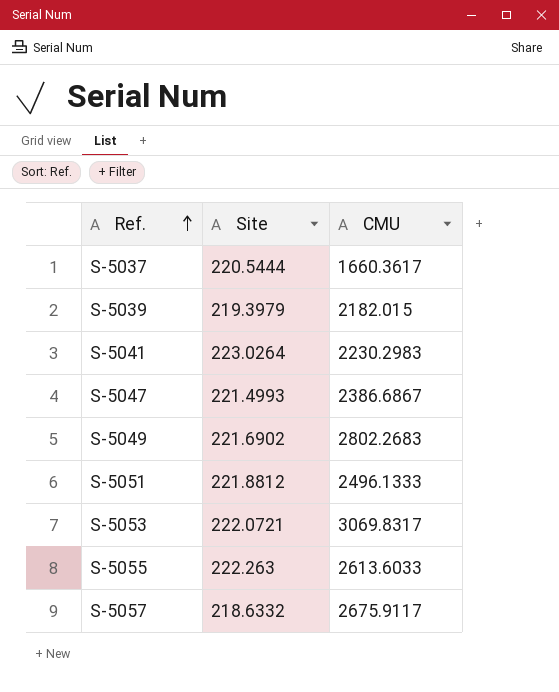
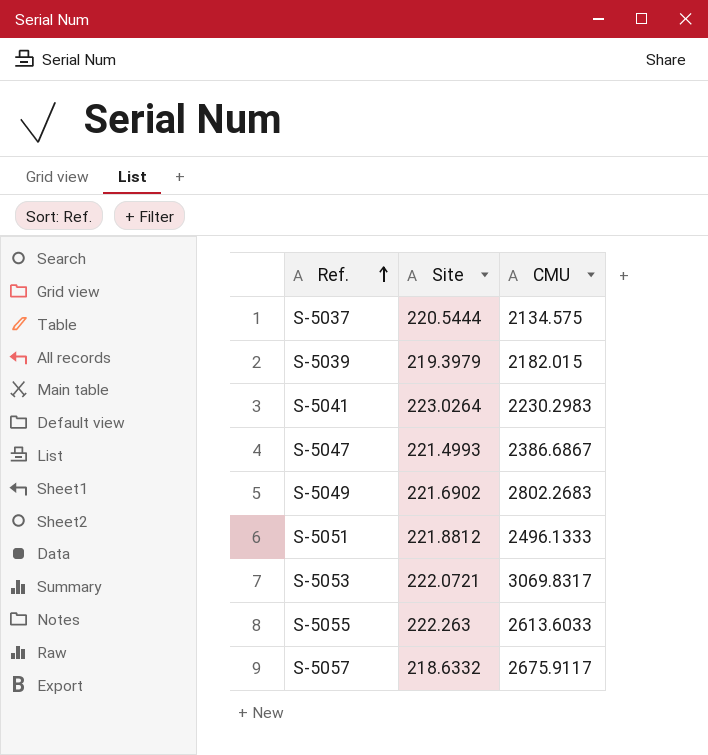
S-5037 | CMU: 1660.3617 -> 2134.575

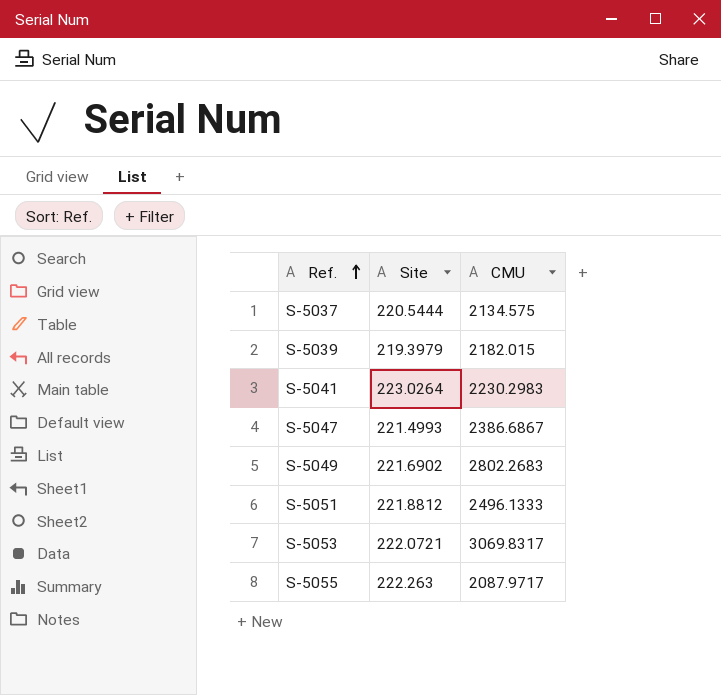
row S-5057: 218.6332 | 2675.9117 -> none
S-5055 | CMU: 2613.6033 -> 2087.9717

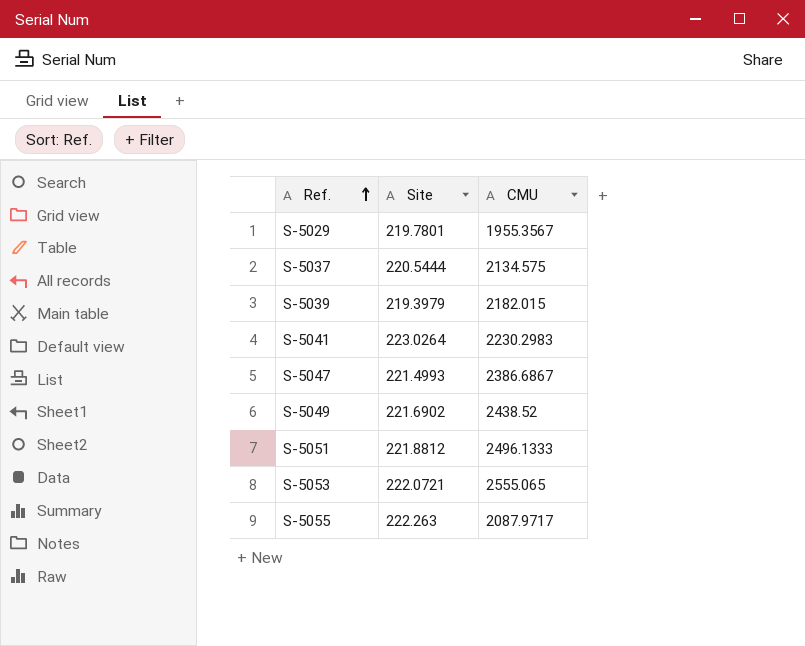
row S-5029: none -> 219.7801 | 1955.3567
S-5049 | CMU: 2802.2683 -> 2438.52
S-5053 | CMU: 3069.8317 -> 2555.065

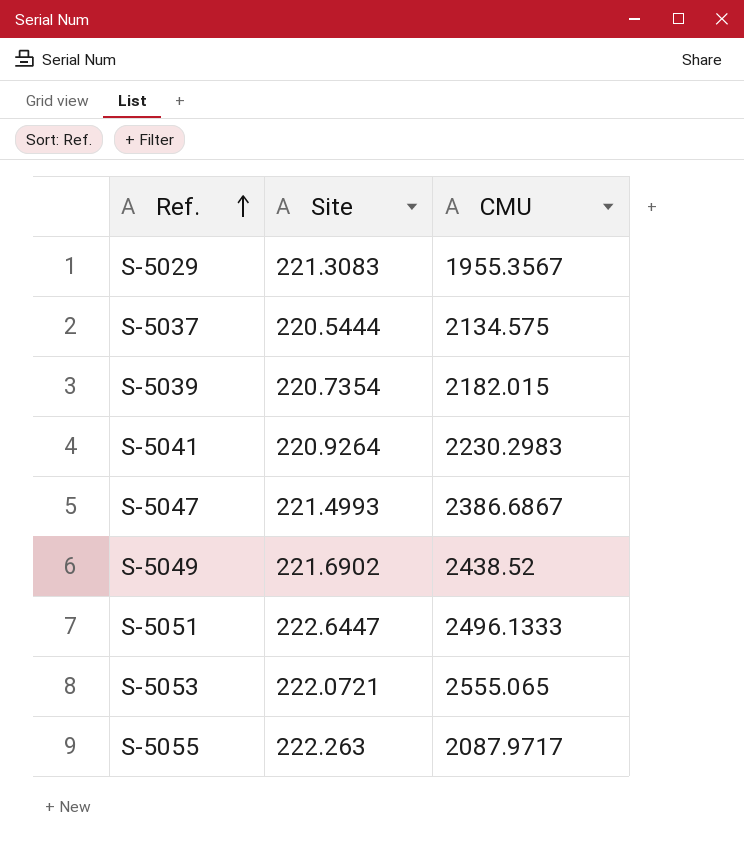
S-5029 | Site: 219.7801 -> 221.3083
S-5039 | Site: 219.3979 -> 220.7354
S-5041 | Site: 223.0264 -> 220.9264
S-5051 | Site: 221.8812 -> 222.6447

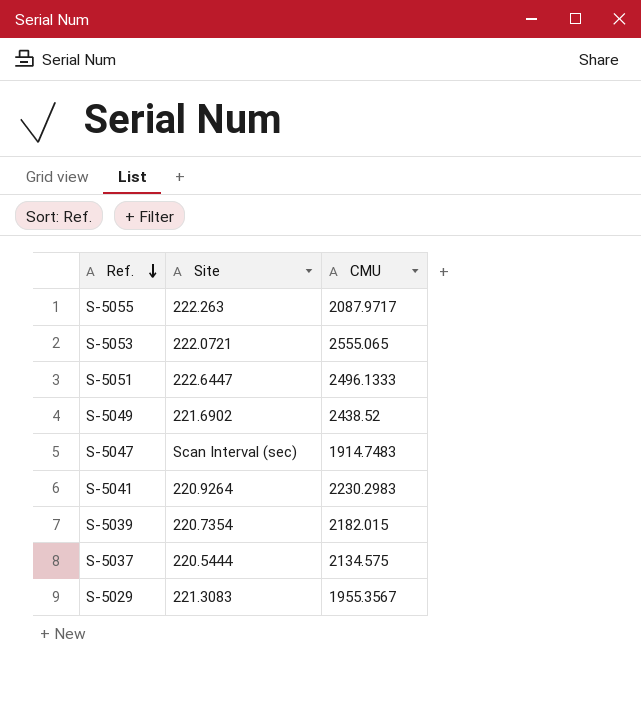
row order: Ref. ascending -> Ref. descending
S-5047 | Site: 221.4993 -> Scan Interval (sec)
S-5047 | CMU: 2386.6867 -> 1914.7483

